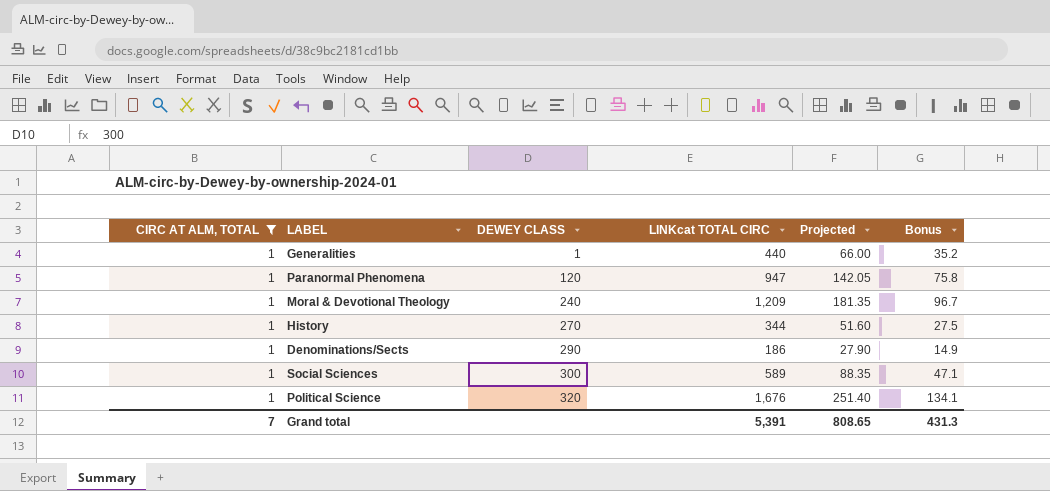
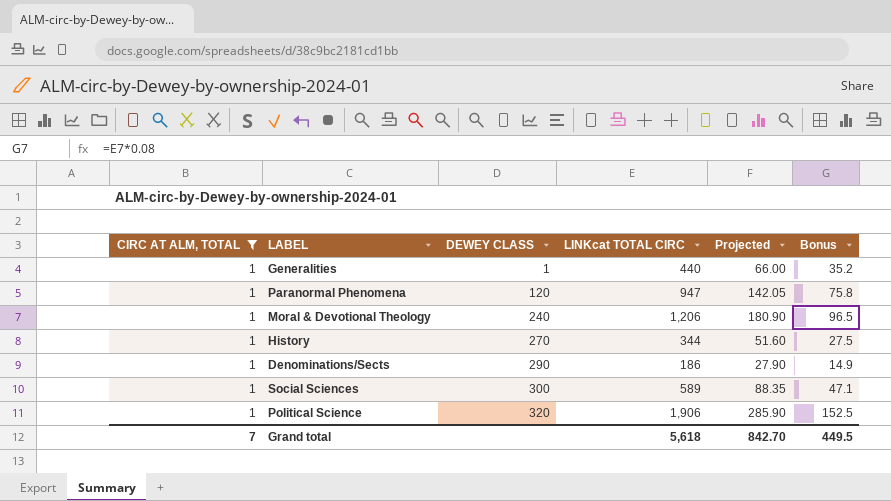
Moral & Devotional Theology | LINKcat TOTAL CIRC: 1,209 -> 1,206
Moral & Devotional Theology | Projected: 181.35 -> 180.90
Moral & Devotional Theology | Bonus: 96.7 -> 96.5
Political Science | LINKcat TOTAL CIRC: 1,676 -> 1,906
Political Science | Projected: 251.40 -> 285.90
Political Science | Bonus: 134.1 -> 152.5
Grand total | LINKcat TOTAL CIRC: 5,391 -> 5,618
Grand total | Projected: 808.65 -> 842.70
Grand total | Bonus: 431.3 -> 449.5

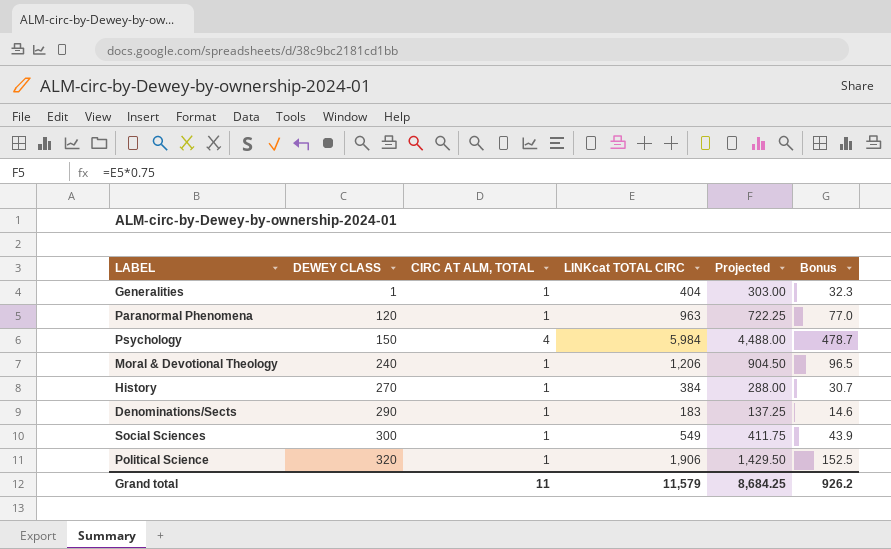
filter: CIRC AT ALM, TOTAL = 1 -> none
column CIRC AT ALM, TOTAL | position: 1 -> 3
column Projected | formula: [LINKcat TOTAL CIRC] * 0.15 -> [LINKcat TOTAL CIRC] * 0.75
Generalities | LINKcat TOTAL CIRC: 440 -> 404
Generalities | Bonus: 35.2 -> 32.3
Paranormal Phenomena | LINKcat TOTAL CIRC: 947 -> 963
Paranormal Phenomena | Bonus: 75.8 -> 77.0
History | LINKcat TOTAL CIRC: 344 -> 384
History | Bonus: 27.5 -> 30.7
Denominations/Sects | LINKcat TOTAL CIRC: 186 -> 183
Denominations/Sects | Bonus: 14.9 -> 14.6
Social Sciences | LINKcat TOTAL CIRC: 589 -> 549
Social Sciences | Bonus: 47.1 -> 43.9
Grand total | CIRC AT ALM, TOTAL: 7 -> 11
Grand total | LINKcat TOTAL CIRC: 5,618 -> 11,579
Grand total | Projected: 842.70 -> 8,684.25
Grand total | Bonus: 449.5 -> 926.2

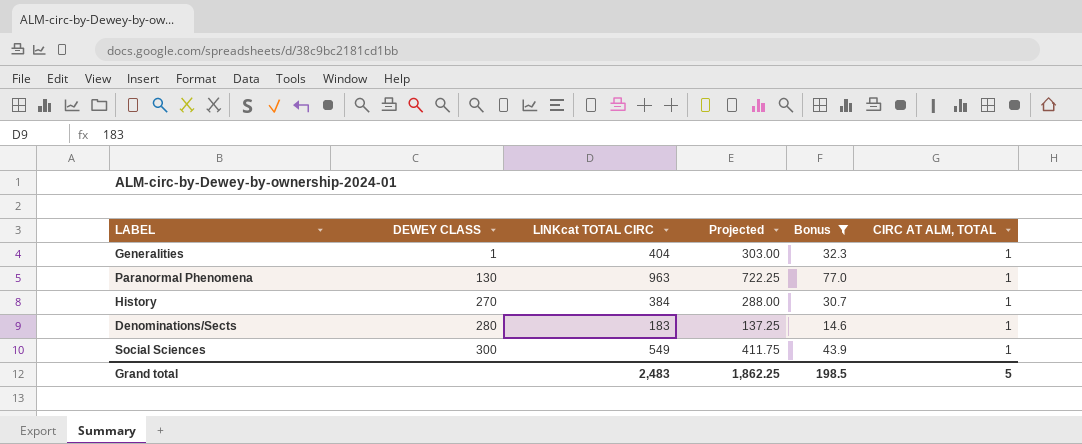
filter: none -> Bonus <= 77.0
column CIRC AT ALM, TOTAL | position: 3 -> 6
Paranormal Phenomena | DEWEY CLASS: 120 -> 130
Denominations/Sects | DEWEY CLASS: 290 -> 280
Grand total | LINKcat TOTAL CIRC: 11,579 -> 2,483
Grand total | Projected: 8,684.25 -> 1,862.25
Grand total | Bonus: 926.2 -> 198.5
Grand total | CIRC AT ALM, TOTAL: 11 -> 5

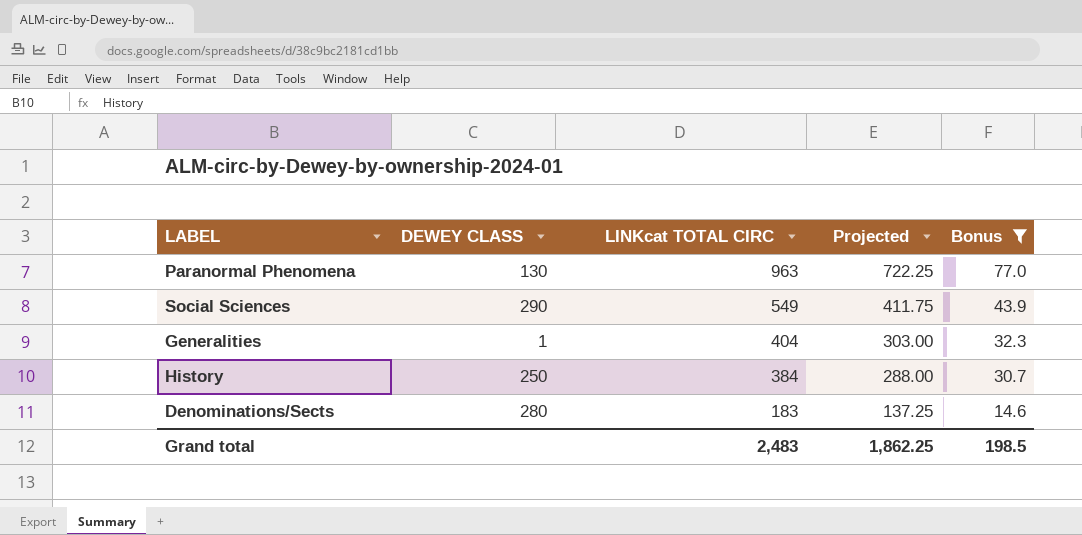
row order: DEWEY CLASS ascending -> LINKcat TOTAL CIRC descending
column CIRC AT ALM, TOTAL | position: 6 -> none
Social Sciences | DEWEY CLASS: 300 -> 290
History | DEWEY CLASS: 270 -> 250

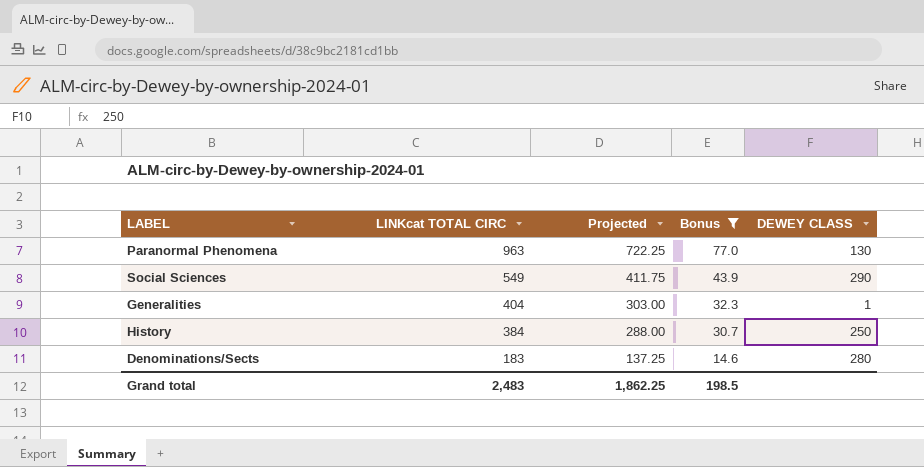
column DEWEY CLASS | position: 2 -> 5

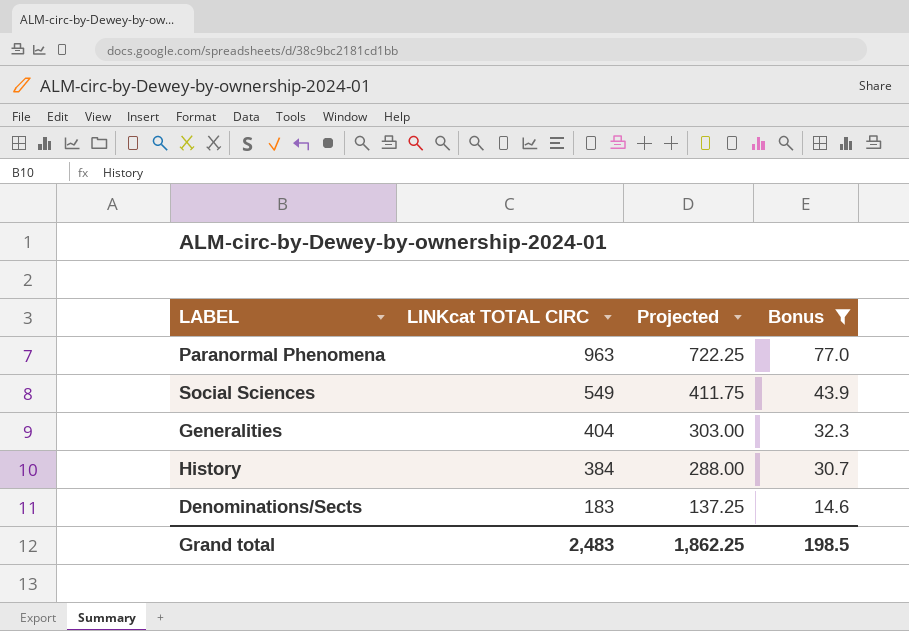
column DEWEY CLASS | position: 5 -> none

